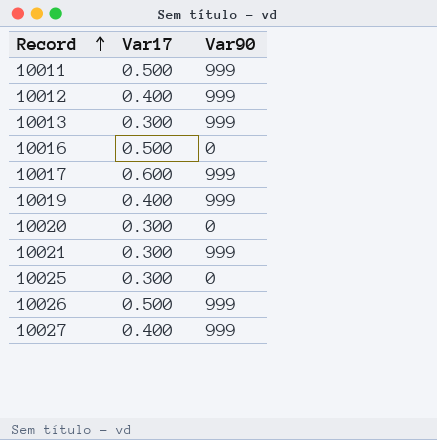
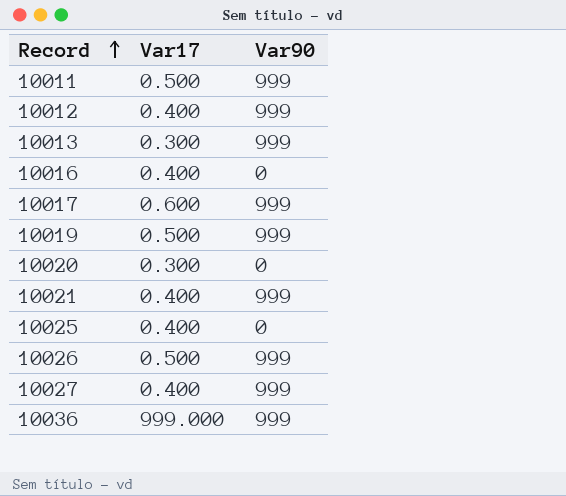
10016 | Var17: 0.500 -> 0.400
10019 | Var17: 0.400 -> 0.500
10021 | Var17: 0.300 -> 0.400
10025 | Var17: 0.300 -> 0.400
row 10036: none -> 999.000 | 999

